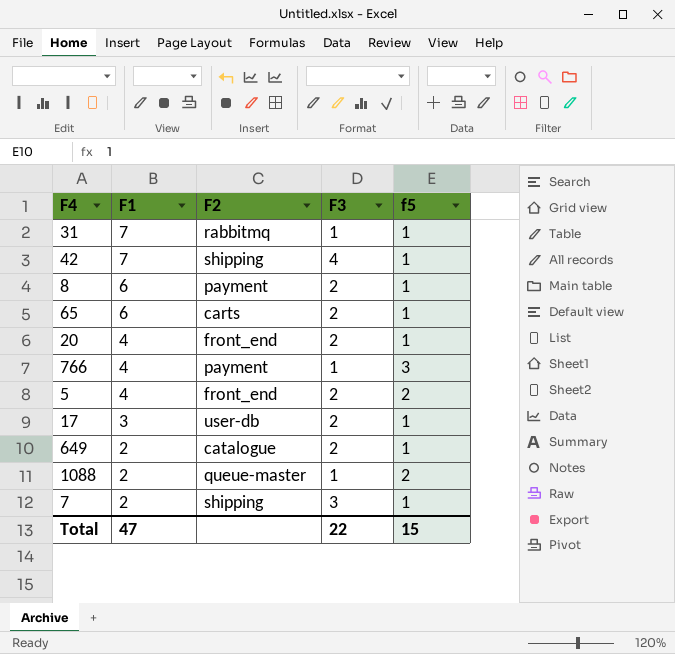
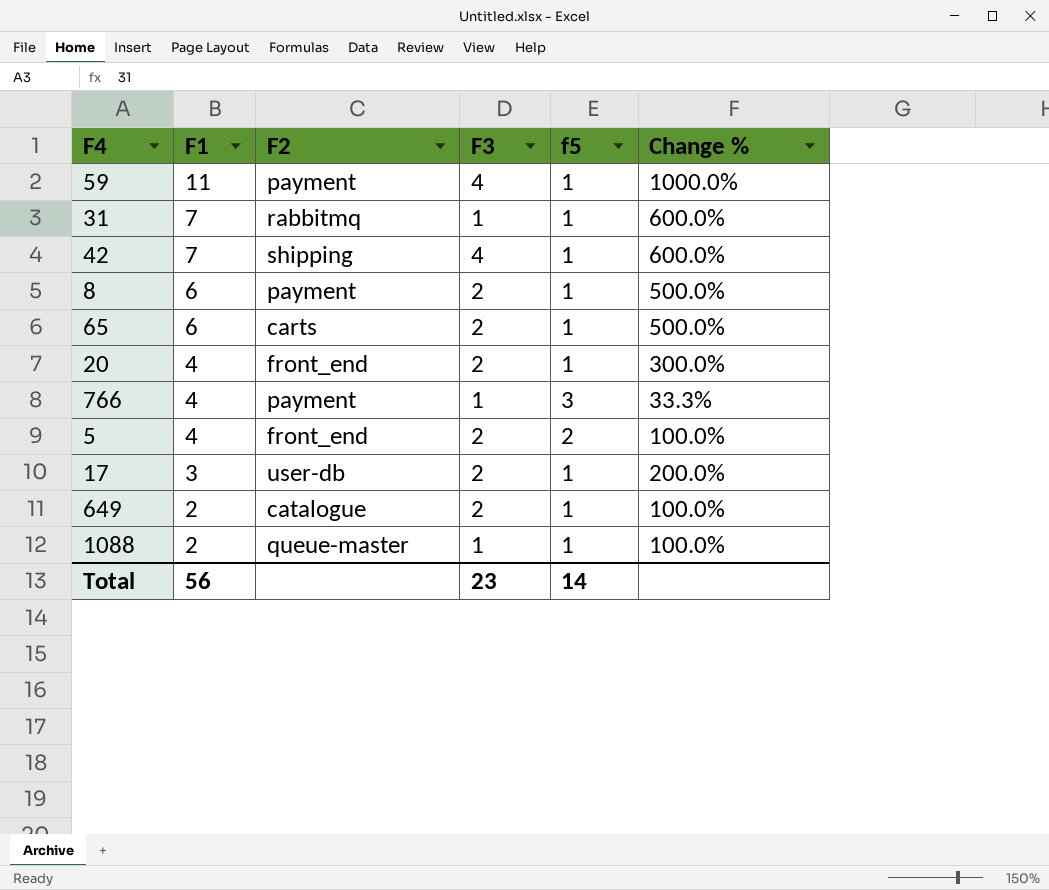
column Change % | formula: none -> ([F1] - [f5]) / [f5]
row 7: 2 | shipping | 3 | 1 -> none
row 59: none -> 11 | payment | 4 | 1 | 1000.0%
1088 | f5: 2 -> 1
Total | F1: 47 -> 56
Total | F3: 22 -> 23
Total | f5: 15 -> 14

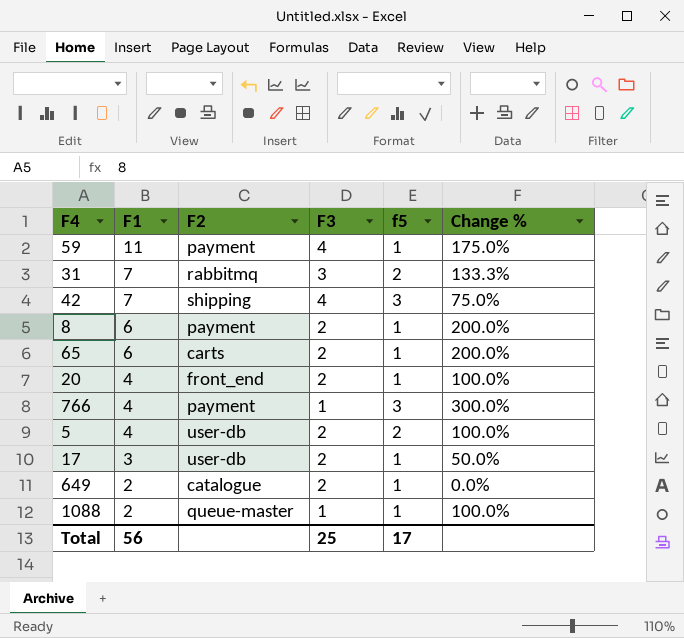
column Change % | formula: ([F1] - [f5]) / [f5] -> ([F1] - [F3]) / [F3]
31 | F3: 1 -> 3
31 | f5: 1 -> 2
42 | f5: 1 -> 3
5 | F2: front_end -> user-db
Total | F3: 23 -> 25
Total | f5: 14 -> 17

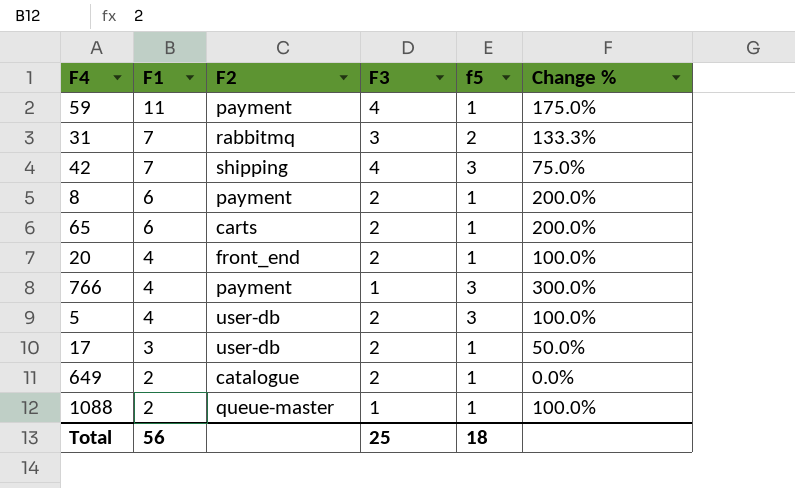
5 | f5: 2 -> 3
Total | f5: 17 -> 18

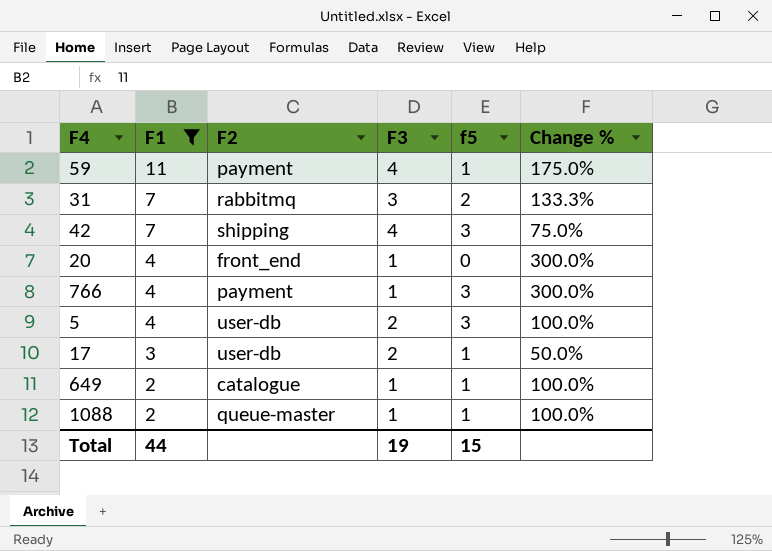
filter: none -> F1 != 6
20 | F3: 2 -> 1
20 | f5: 1 -> 0
20 | Change %: 100.0% -> 300.0%
649 | F3: 2 -> 1
649 | Change %: 0.0% -> 100.0%
Total | F1: 56 -> 44
Total | F3: 25 -> 19
Total | f5: 18 -> 15

